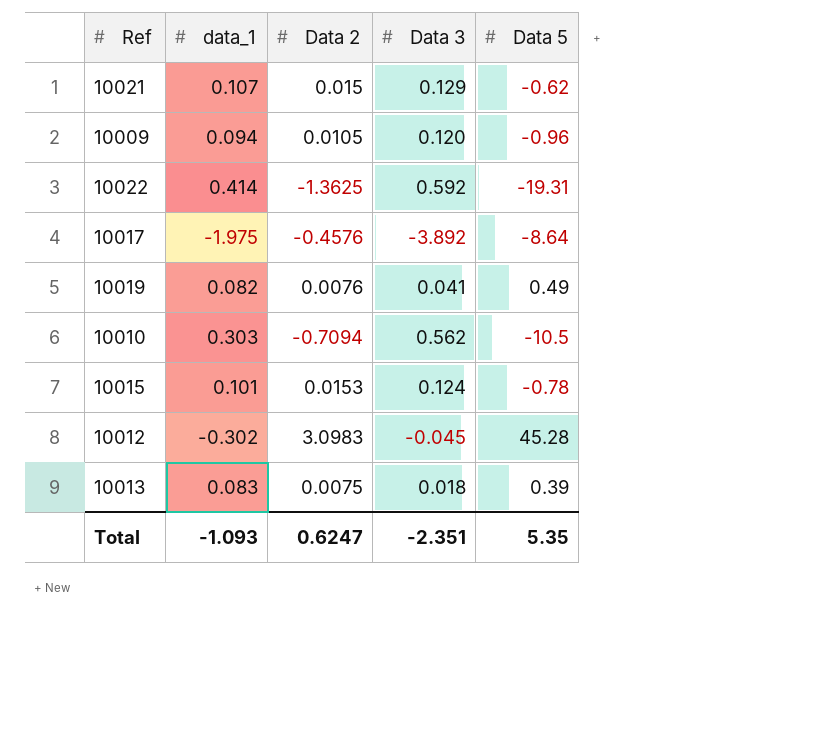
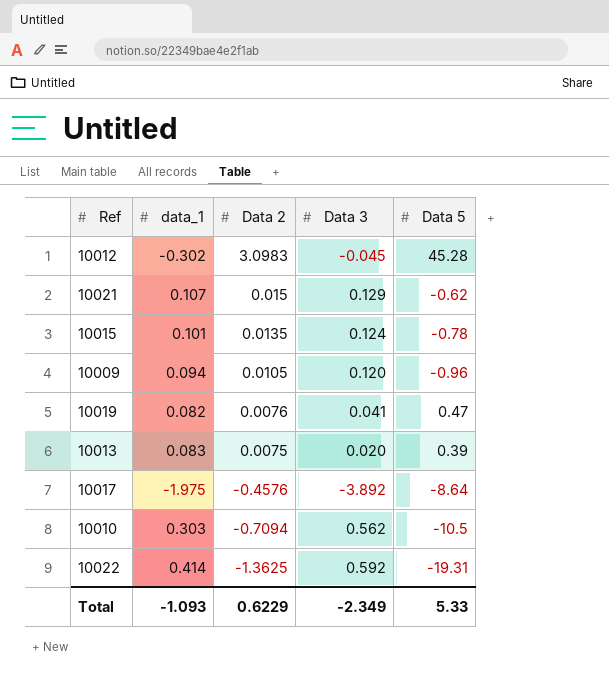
row order: none -> Data 2 descending
10015 | Data 2: 0.0153 -> 0.0135
10019 | Data 5: 0.49 -> 0.47
10013 | Data 3: 0.018 -> 0.020
Total | Data 2: 0.6247 -> 0.6229
Total | Data 3: -2.351 -> -2.349
Total | Data 5: 5.35 -> 5.33

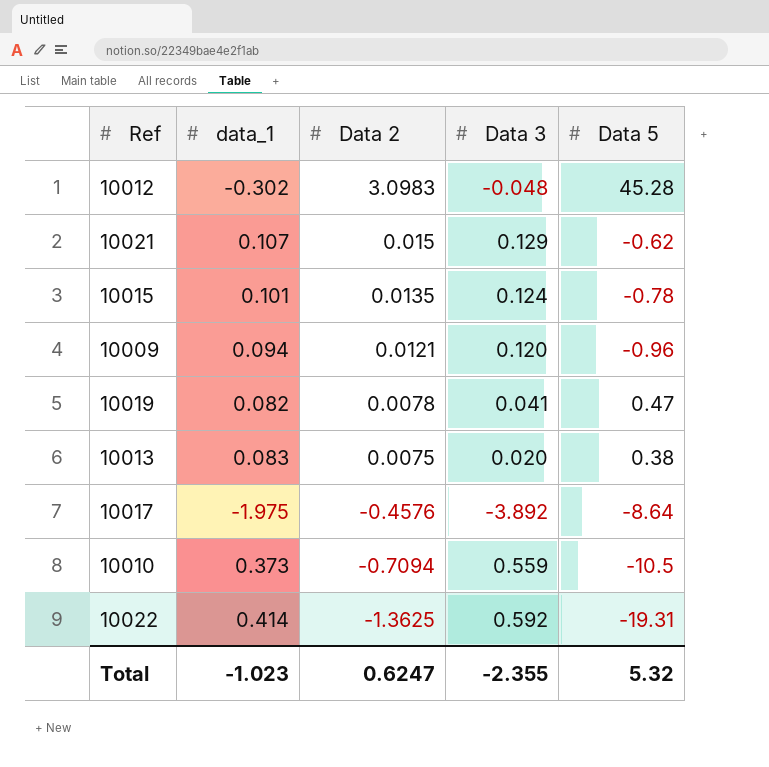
10012 | Data 3: -0.045 -> -0.048
10009 | Data 2: 0.0105 -> 0.0121
10019 | Data 2: 0.0076 -> 0.0078
10013 | Data 5: 0.39 -> 0.38
10010 | data_1: 0.303 -> 0.373
10010 | Data 3: 0.562 -> 0.559
Total | data_1: -1.093 -> -1.023
Total | Data 2: 0.6229 -> 0.6247
Total | Data 3: -2.349 -> -2.355
Total | Data 5: 5.33 -> 5.32

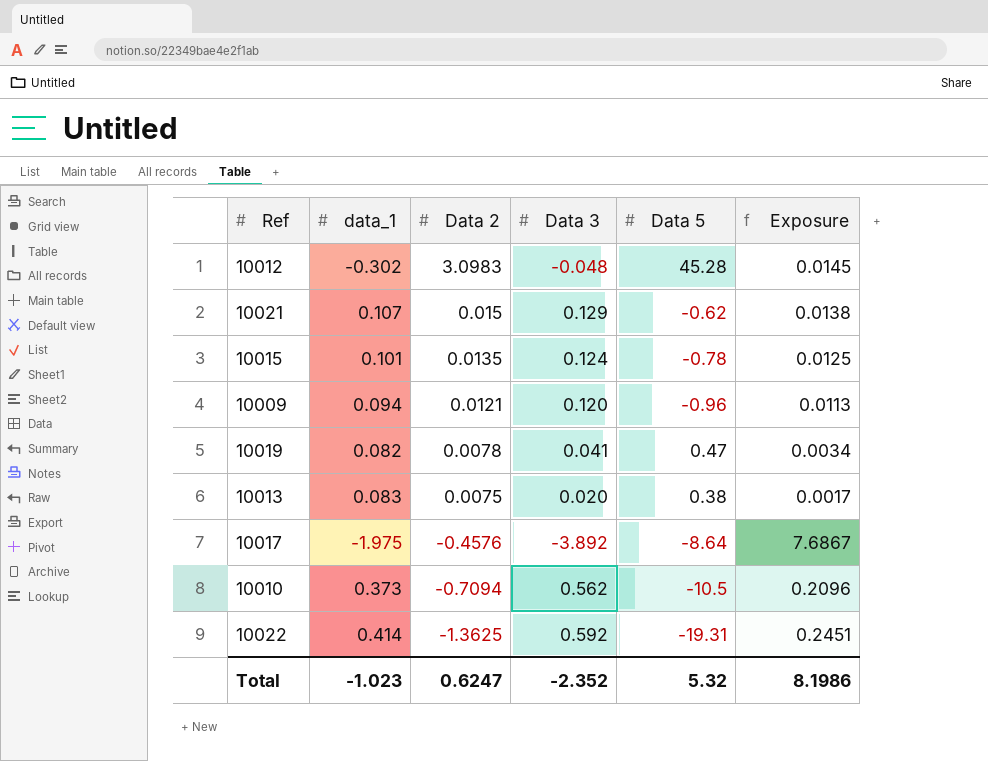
column Exposure | formula: none -> [data_1] * [Data 3]
10010 | Data 3: 0.559 -> 0.562
Total | Data 3: -2.355 -> -2.352

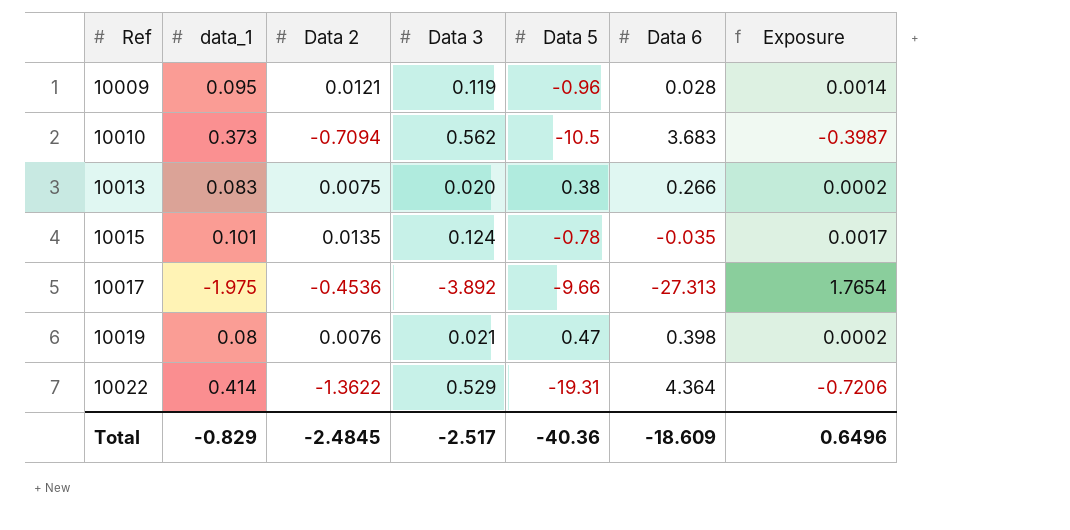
row order: Data 2 descending -> Ref ascending
column Data 6 | position: none -> 6
column Exposure | formula: [data_1] * [Data 3] -> [Data 2] * [Data 3]
row 10012: -0.302 | 3.0983 | -0.048 | 45.28 | 0.0145 -> none
row 10021: 0.107 | 0.015 | 0.129 | -0.62 | 0.0138 -> none
10009 | data_1: 0.094 -> 0.095
10009 | Data 3: 0.120 -> 0.119
10017 | Data 2: -0.4576 -> -0.4536
10017 | Data 5: -8.64 -> -9.66
10019 | data_1: 0.082 -> 0.08
10019 | Data 2: 0.0078 -> 0.0076
10019 | Data 3: 0.041 -> 0.021
10022 | Data 2: -1.3625 -> -1.3622
10022 | Data 3: 0.592 -> 0.529
Total | data_1: -1.023 -> -0.829
Total | Data 2: 0.6247 -> -2.4845
Total | Data 3: -2.352 -> -2.517
Total | Data 5: 5.32 -> -40.36
Total | Exposure: 8.1986 -> 0.6496

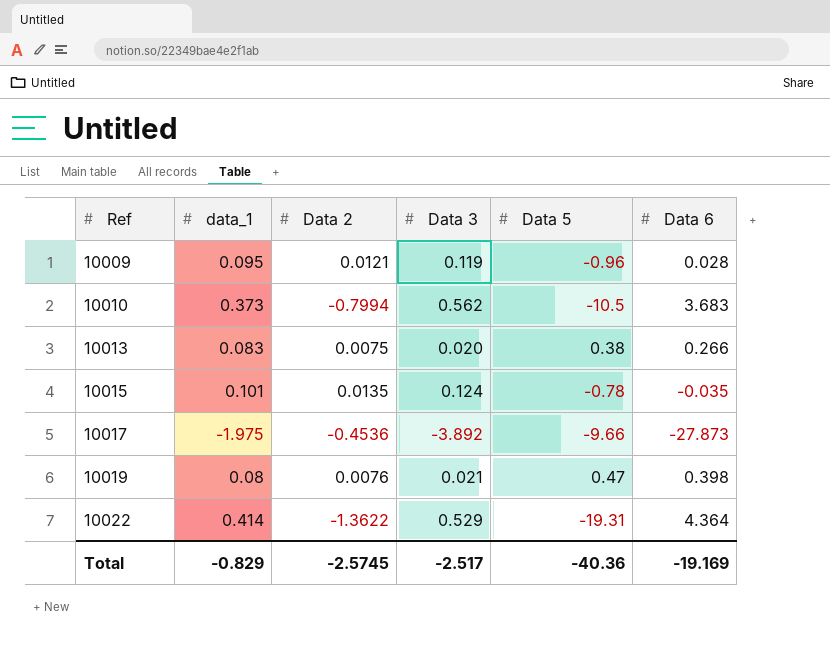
column Exposure | formula: [Data 2] * [Data 3] -> none
10010 | Data 2: -0.7094 -> -0.7994
10017 | Data 6: -27.313 -> -27.873
Total | Data 2: -2.4845 -> -2.5745
Total | Data 6: -18.609 -> -19.169

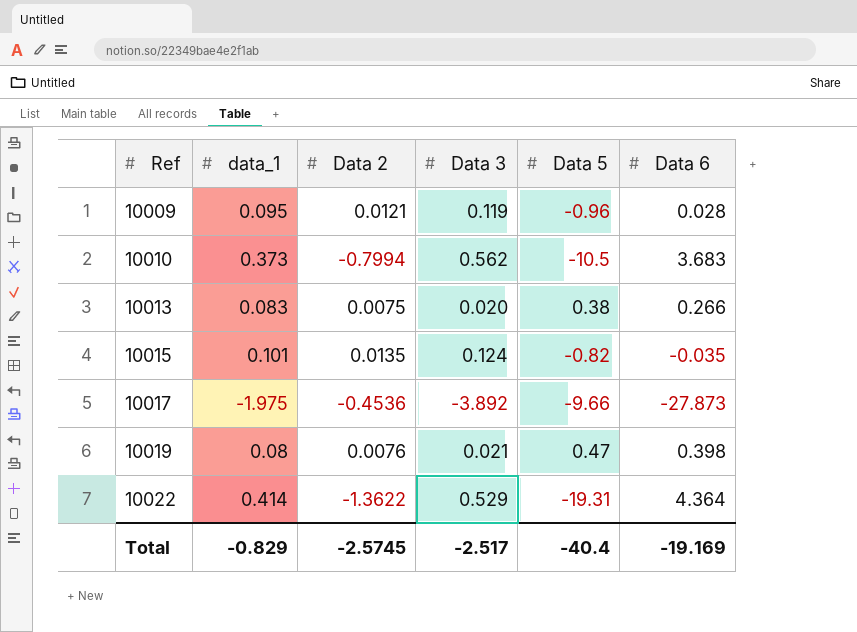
10015 | Data 5: -0.78 -> -0.82
Total | Data 5: -40.36 -> -40.4

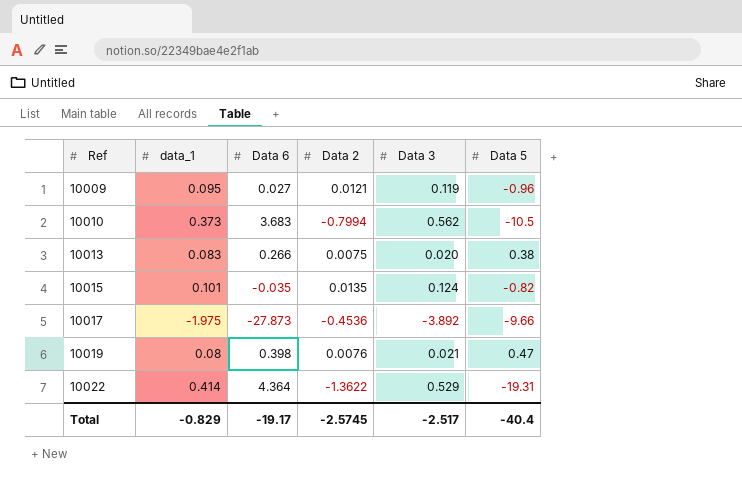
column Data 6 | position: 6 -> 3
10009 | Data 6: 0.028 -> 0.027
Total | Data 6: -19.169 -> -19.17

